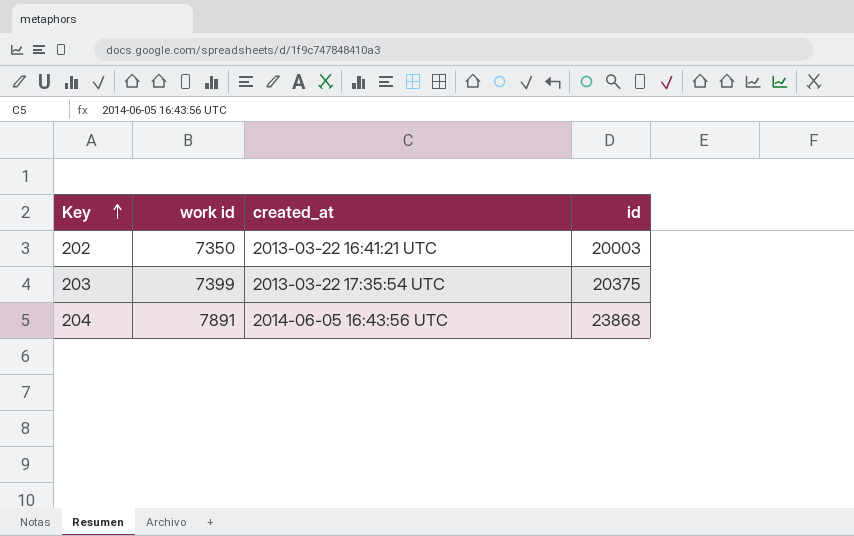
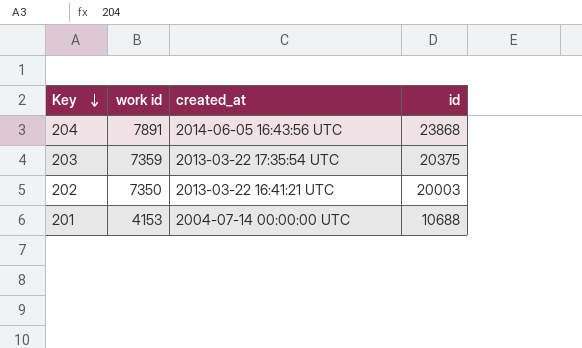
row order: Key ascending -> Key descending
203 | work id: 7399 -> 7359
row 201: none -> 4153 | 2004-07-14 00:00:00 UTC | 10688

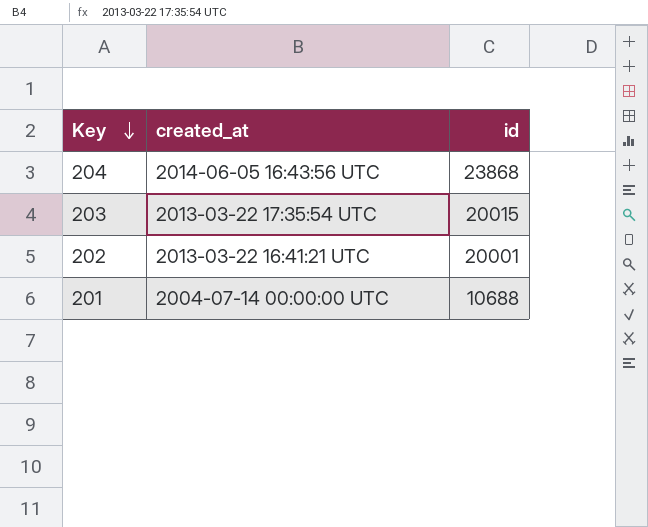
column work id | position: 2 -> none
203 | id: 20375 -> 20015
202 | id: 20003 -> 20001

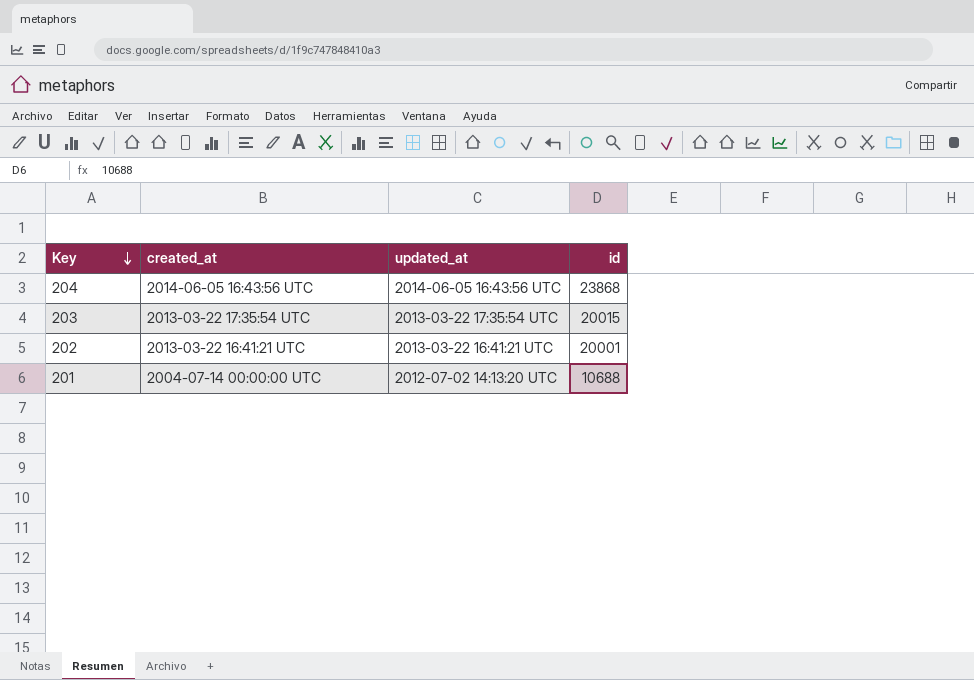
column updated_at | position: none -> 3

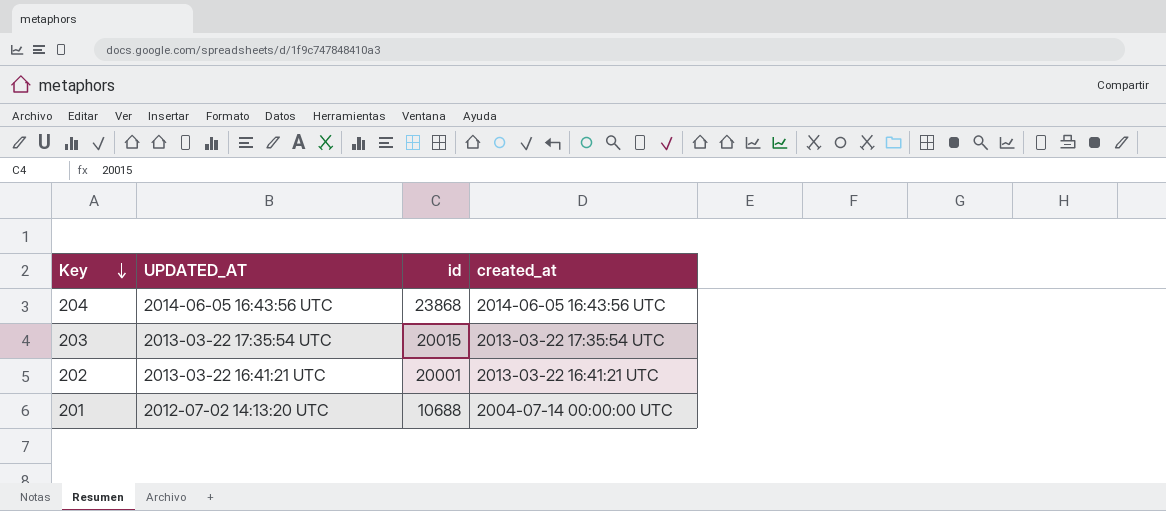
column name: updated_at -> UPDATED_AT
column created_at | position: 2 -> 4

